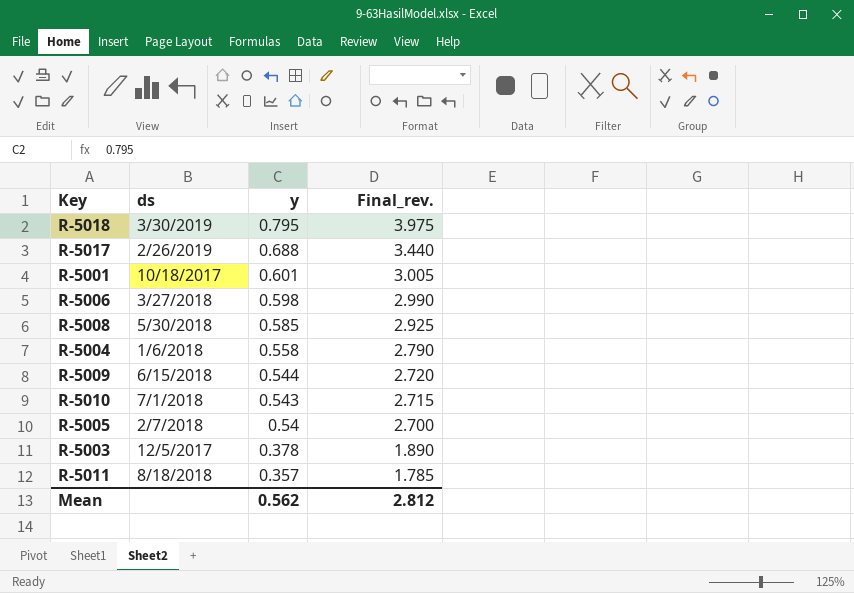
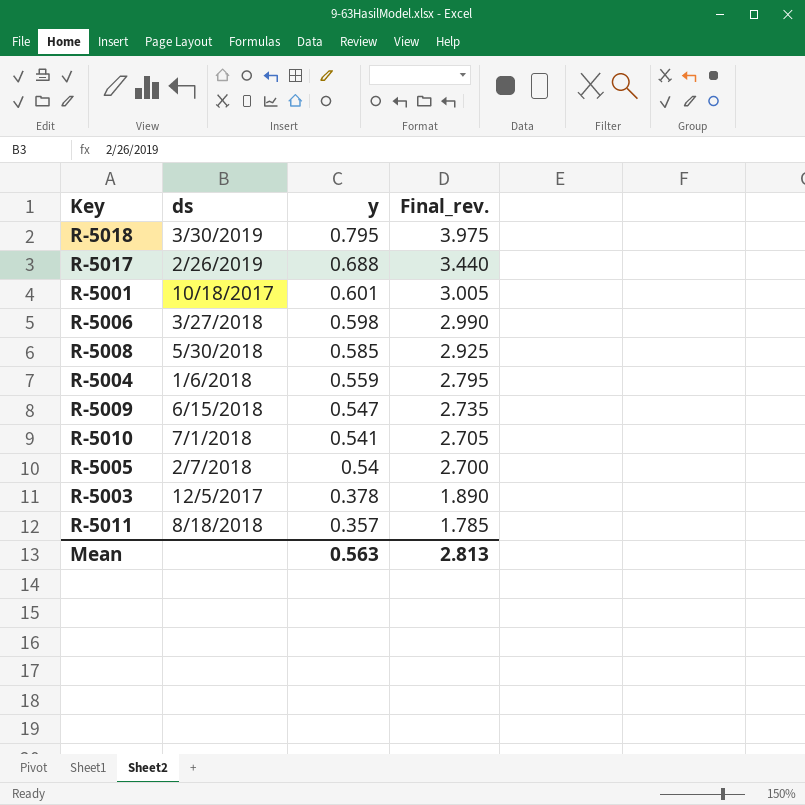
R-5004 | y: 0.558 -> 0.559
R-5004 | Final_rev.: 2.790 -> 2.795
R-5009 | y: 0.544 -> 0.547
R-5009 | Final_rev.: 2.720 -> 2.735
R-5010 | y: 0.543 -> 0.541
R-5010 | Final_rev.: 2.715 -> 2.705
Mean | y: 0.562 -> 0.563
Mean | Final_rev.: 2.812 -> 2.813

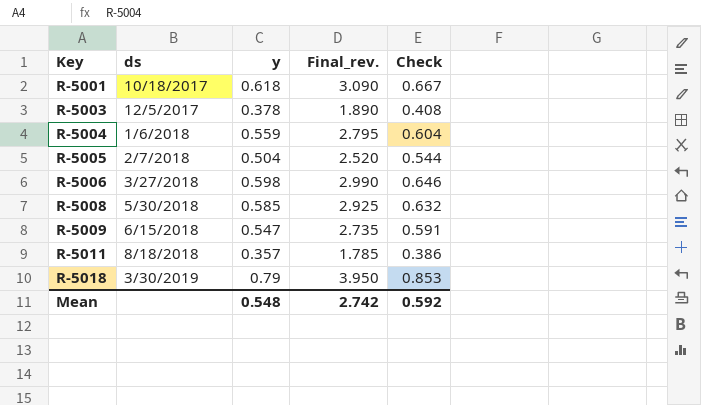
row order: y descending -> Key ascending
column Check | formula: none -> [y] * 1.08
row R-5017: 2/26/2019 | 0.688 | 3.440 -> none
row R-5010: 7/1/2018 | 0.541 | 2.705 -> none
R-5001 | y: 0.601 -> 0.618
R-5001 | Final_rev.: 3.005 -> 3.090
R-5005 | y: 0.54 -> 0.504
R-5005 | Final_rev.: 2.700 -> 2.520
R-5018 | y: 0.795 -> 0.79
R-5018 | Final_rev.: 3.975 -> 3.950
Mean | y: 0.563 -> 0.548
Mean | Final_rev.: 2.813 -> 2.742

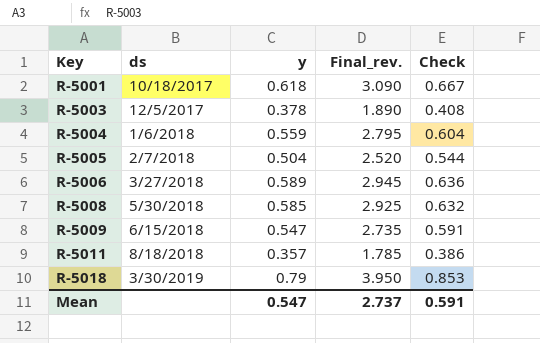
R-5006 | y: 0.598 -> 0.589
R-5006 | Final_rev.: 2.990 -> 2.945
R-5006 | Check: 0.646 -> 0.636
Mean | y: 0.548 -> 0.547
Mean | Final_rev.: 2.742 -> 2.737
Mean | Check: 0.592 -> 0.591

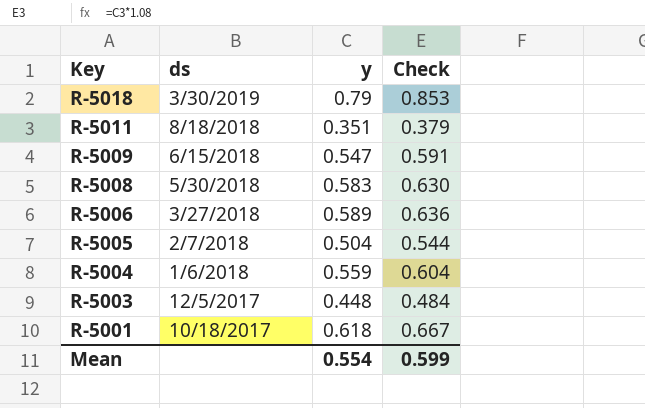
row order: Key ascending -> Key descending
column Final_rev. | formula: [y] * 5 -> none
R-5011 | y: 0.357 -> 0.351
R-5011 | Check: 0.386 -> 0.379
R-5008 | y: 0.585 -> 0.583
R-5008 | Check: 0.632 -> 0.630
R-5003 | y: 0.378 -> 0.448
R-5003 | Check: 0.408 -> 0.484
Mean | y: 0.547 -> 0.554
Mean | Check: 0.591 -> 0.599

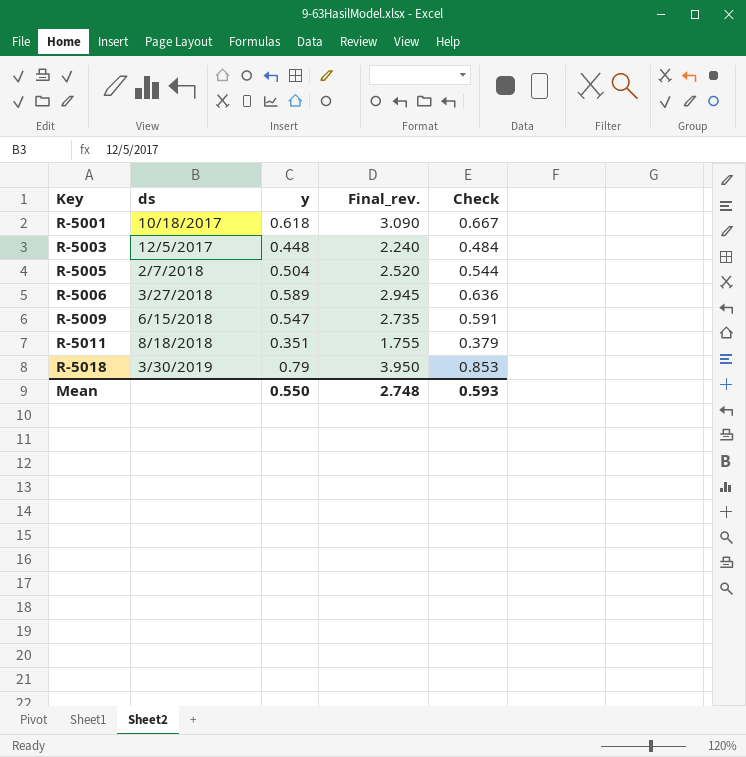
row order: Key descending -> Key ascending
column Final_rev. | formula: none -> [y] * 5
row R-5008: 5/30/2018 | 0.583 | 0.630 -> none
row R-5004: 1/6/2018 | 0.559 | 0.604 -> none
Mean | y: 0.554 -> 0.550
Mean | Check: 0.599 -> 0.593

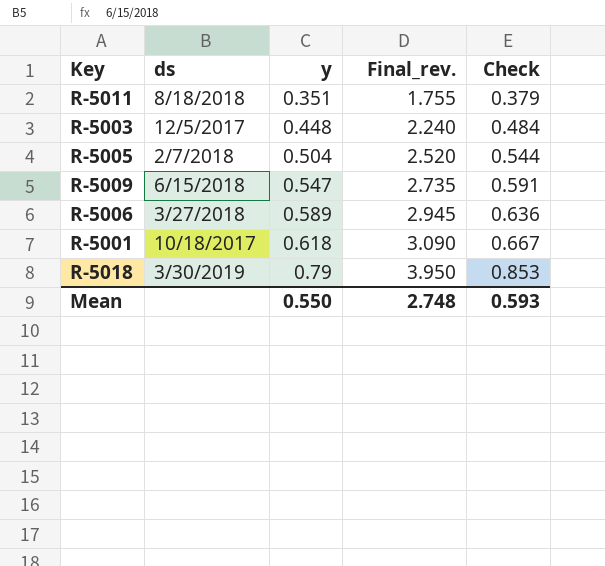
row order: Key ascending -> y ascending

